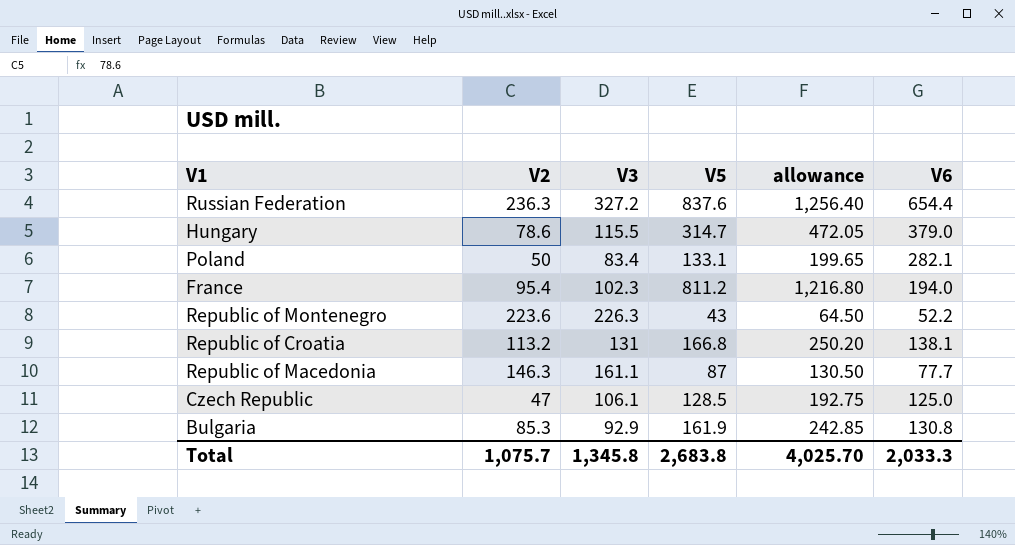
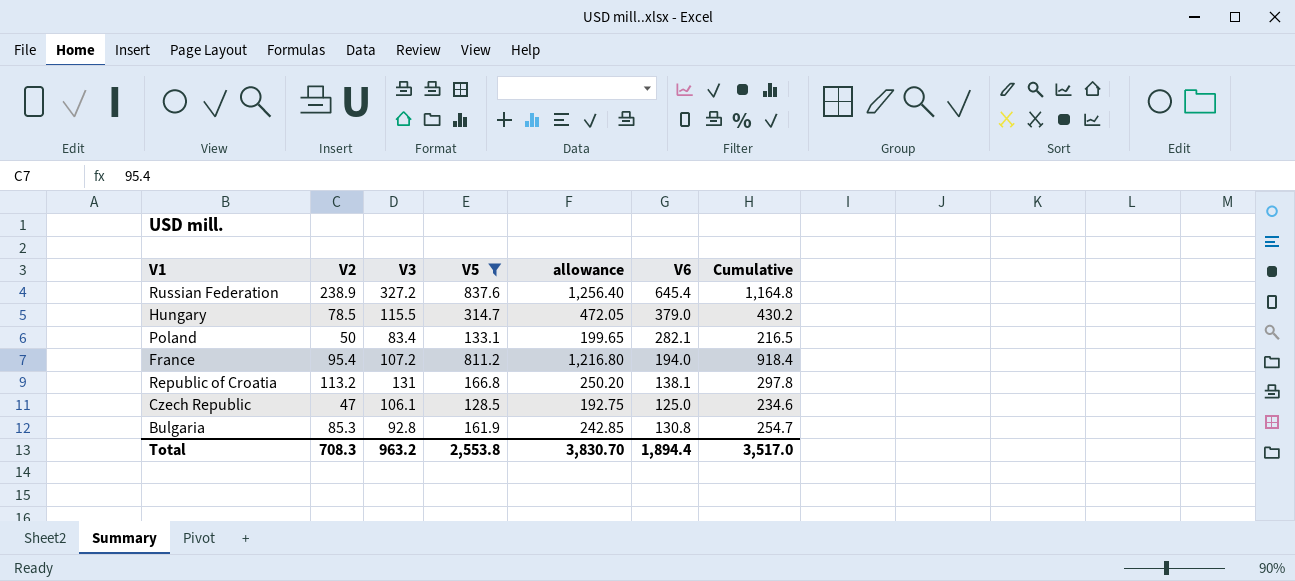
filter: none -> V5 >= 128.5
column Cumulative | formula: none -> [V3] + [V5]
Russian Federation | V2: 236.3 -> 238.9
Russian Federation | V6: 654.4 -> 645.4
Hungary | V2: 78.6 -> 78.5
France | V3: 102.3 -> 107.2
Bulgaria | V3: 92.9 -> 92.8
Total | V2: 1,075.7 -> 708.3
Total | V3: 1,345.8 -> 963.2
Total | V5: 2,683.8 -> 2,553.8
Total | allowance: 4,025.70 -> 3,830.70
Total | V6: 2,033.3 -> 1,894.4

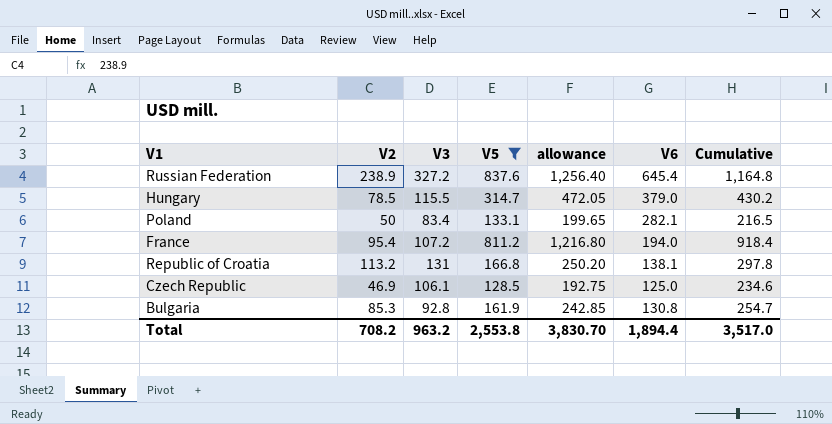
Czech Republic | V2: 47 -> 46.9
Total | V2: 708.3 -> 708.2

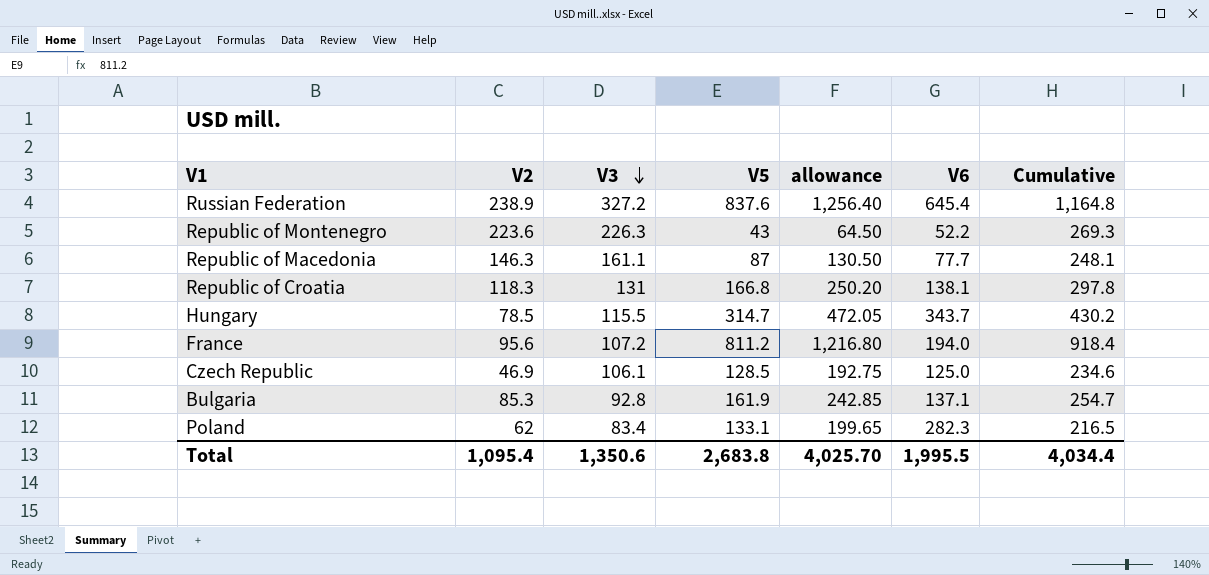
filter: V5 >= 128.5 -> none
row order: none -> V3 descending
Republic of Croatia | V2: 113.2 -> 118.3
Hungary | V6: 379.0 -> 343.7
France | V2: 95.4 -> 95.6
Bulgaria | V6: 130.8 -> 137.1
Poland | V2: 50 -> 62
Poland | V6: 282.1 -> 282.3
Total | V2: 708.2 -> 1,095.4
Total | V3: 963.2 -> 1,350.6
Total | V5: 2,553.8 -> 2,683.8
Total | allowance: 3,830.70 -> 4,025.70
Total | V6: 1,894.4 -> 1,995.5
Total | Cumulative: 3,517.0 -> 4,034.4

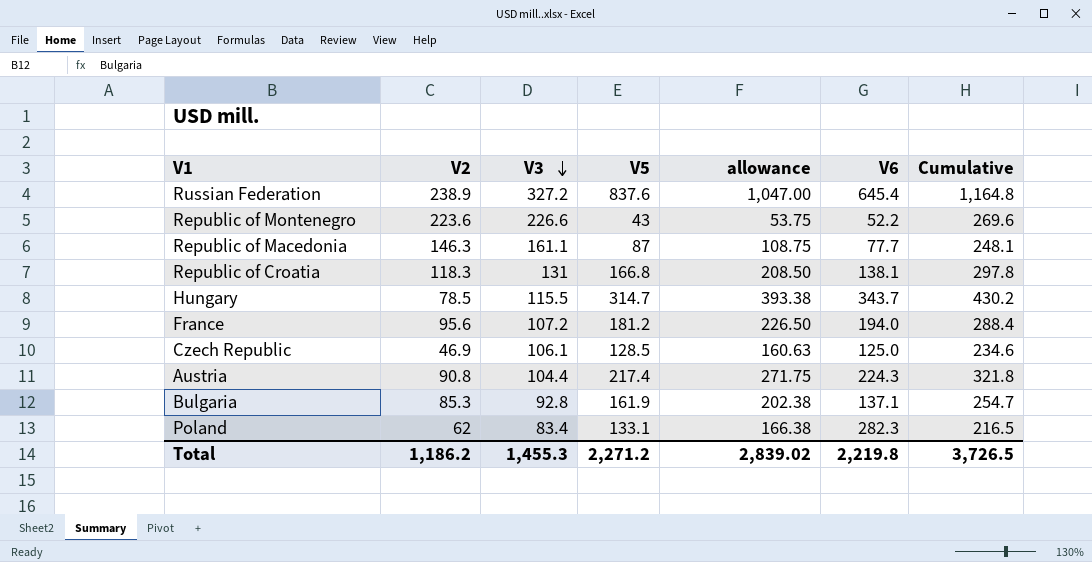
column allowance | formula: [V5] * 1.5 -> [V5] * 1.25
Republic of Montenegro | V3: 226.3 -> 226.6
Republic of Montenegro | Cumulative: 269.3 -> 269.6
France | V5: 811.2 -> 181.2
France | Cumulative: 918.4 -> 288.4
row Austria: none -> 90.8 | 104.4 | 217.4 | 271.75 | 224.3 | 321.8
Total | V2: 1,095.4 -> 1,186.2
Total | V3: 1,350.6 -> 1,455.3
Total | V5: 2,683.8 -> 2,271.2
Total | allowance: 4,025.70 -> 2,839.02
Total | V6: 1,995.5 -> 2,219.8
Total | Cumulative: 4,034.4 -> 3,726.5

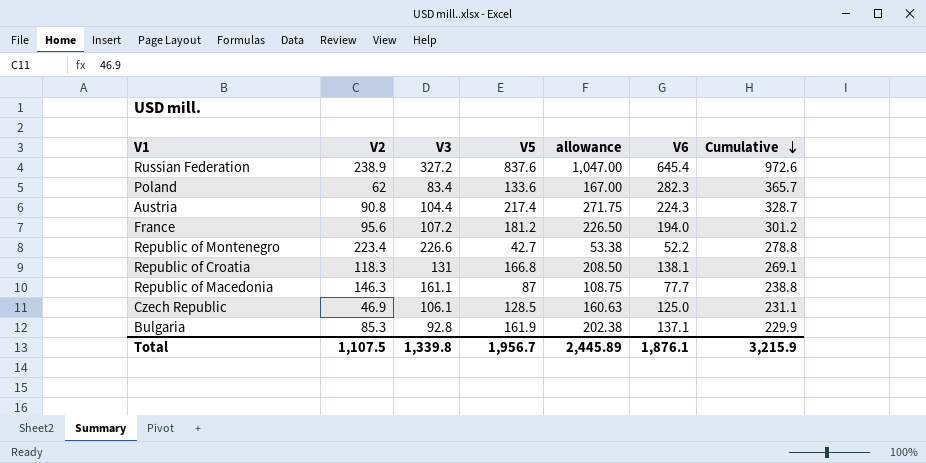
row order: V3 descending -> Cumulative descending
column Cumulative | formula: [V3] + [V5] -> [V3] + [V6]
row Hungary: 78.5 | 115.5 | 314.7 | 393.38 | 343.7 | 430.2 -> none
Poland | V5: 133.1 -> 133.6
Poland | allowance: 166.38 -> 167.00
Republic of Montenegro | V2: 223.6 -> 223.4
Republic of Montenegro | V5: 43 -> 42.7
Republic of Montenegro | allowance: 53.75 -> 53.38
Total | V2: 1,186.2 -> 1,107.5
Total | V3: 1,455.3 -> 1,339.8
Total | V5: 2,271.2 -> 1,956.7
Total | allowance: 2,839.02 -> 2,445.89
Total | V6: 2,219.8 -> 1,876.1
Total | Cumulative: 3,726.5 -> 3,215.9

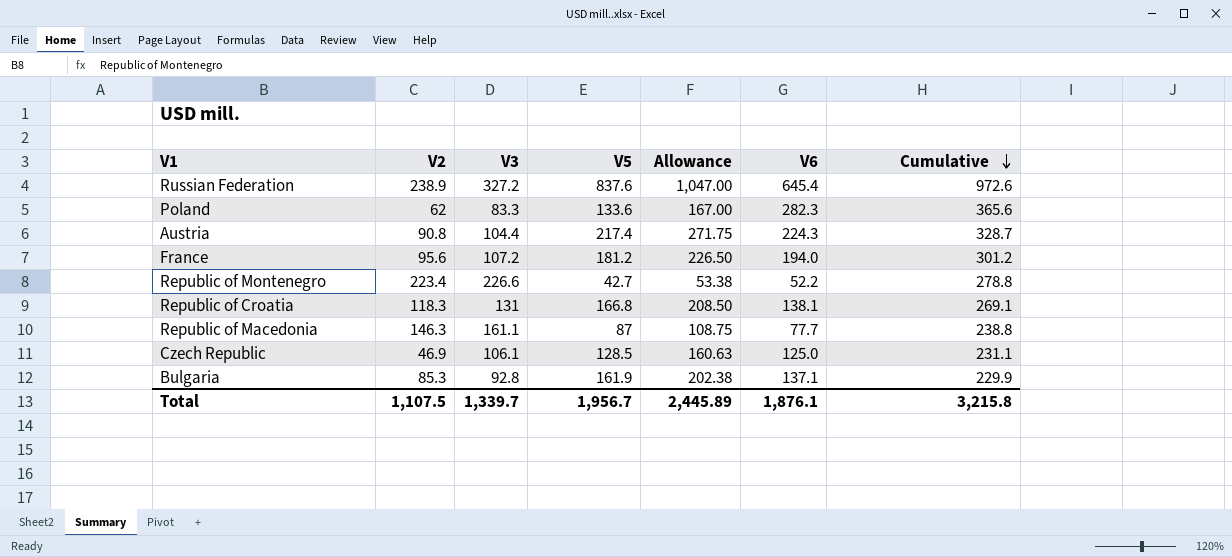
column name: allowance -> Allowance
Poland | V3: 83.4 -> 83.3
Poland | Cumulative: 365.7 -> 365.6
Total | V3: 1,339.8 -> 1,339.7
Total | Cumulative: 3,215.9 -> 3,215.8

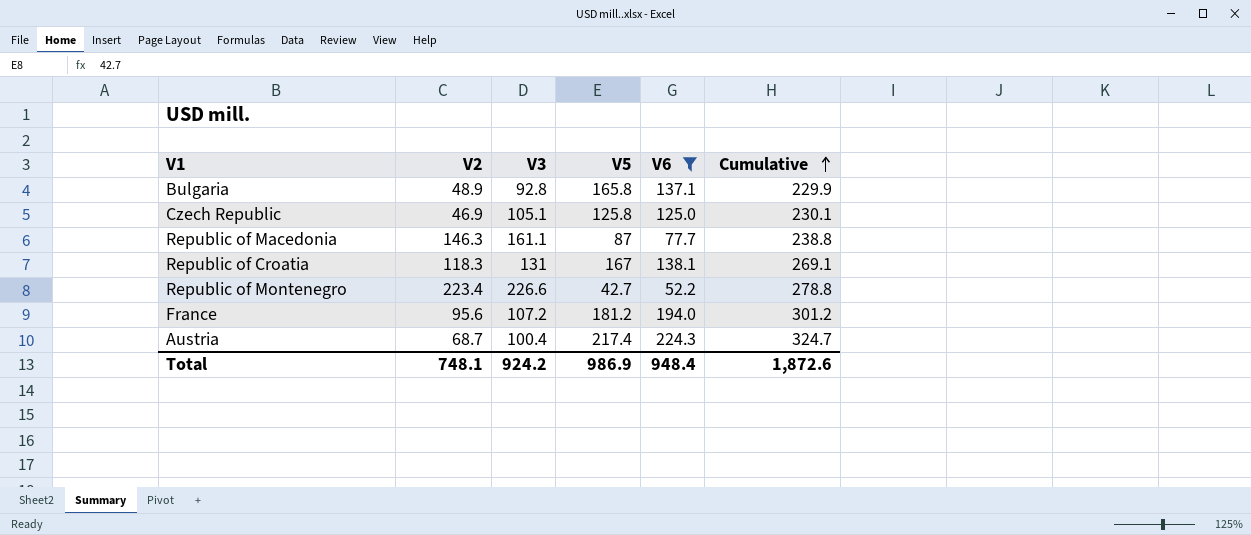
filter: none -> V6 <= 224.3
row order: Cumulative descending -> Cumulative ascending
column Allowance | formula: [V5] * 1.25 -> none
Bulgaria | V2: 85.3 -> 48.9
Bulgaria | V5: 161.9 -> 165.8
Czech Republic | V3: 106.1 -> 105.1
Czech Republic | V5: 128.5 -> 125.8
Czech Republic | Cumulative: 231.1 -> 230.1
Republic of Croatia | V5: 166.8 -> 167
Austria | V2: 90.8 -> 68.7
Austria | V3: 104.4 -> 100.4
Austria | Cumulative: 328.7 -> 324.7
Total | V2: 1,107.5 -> 748.1
Total | V3: 1,339.7 -> 924.2
Total | V5: 1,956.7 -> 986.9
Total | V6: 1,876.1 -> 948.4
Total | Cumulative: 3,215.8 -> 1,872.6

